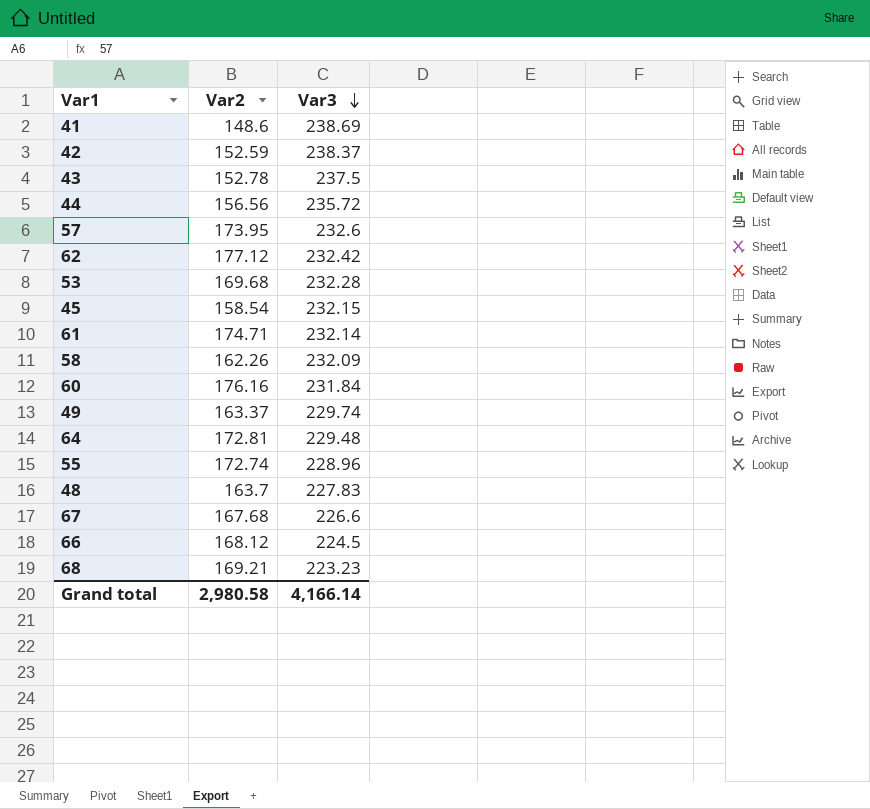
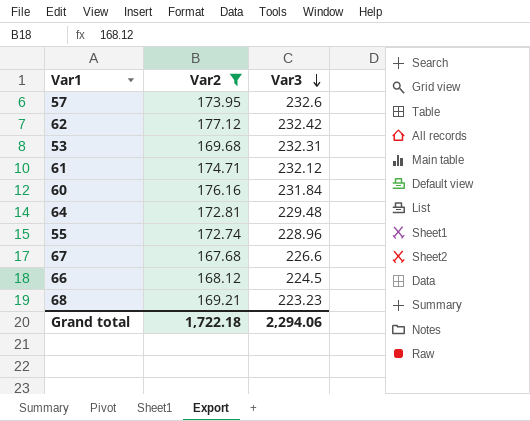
filter: none -> Var2 >= 167.68
53 | Var3: 232.28 -> 232.31
61 | Var3: 232.14 -> 232.12
Grand total | Var2: 2,980.58 -> 1,722.18
Grand total | Var3: 4,166.14 -> 2,294.06

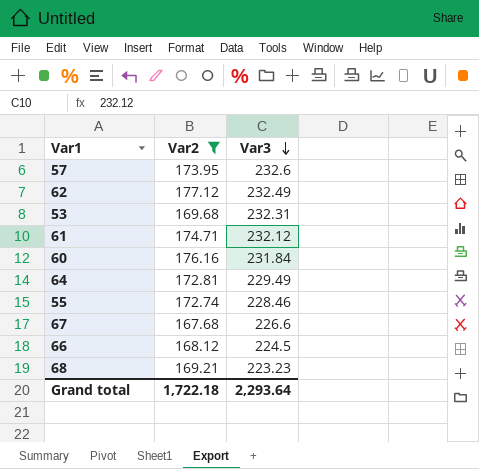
62 | Var3: 232.42 -> 232.49
64 | Var3: 229.48 -> 229.49
55 | Var3: 228.96 -> 228.46
Grand total | Var3: 2,294.06 -> 2,293.64

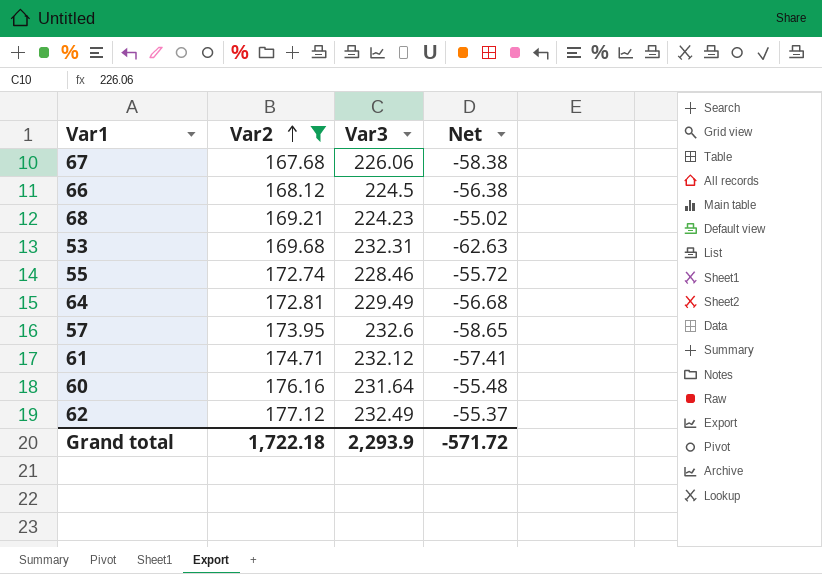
row order: Var3 descending -> Var2 ascending
column Net | formula: none -> [Var2] - [Var3]
67 | Var3: 226.6 -> 226.06
68 | Var3: 223.23 -> 224.23
60 | Var3: 231.84 -> 231.64
Grand total | Var3: 2,293.64 -> 2,293.9

